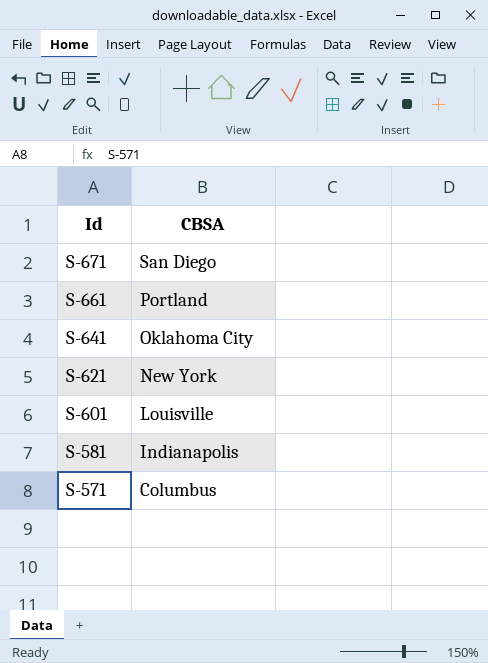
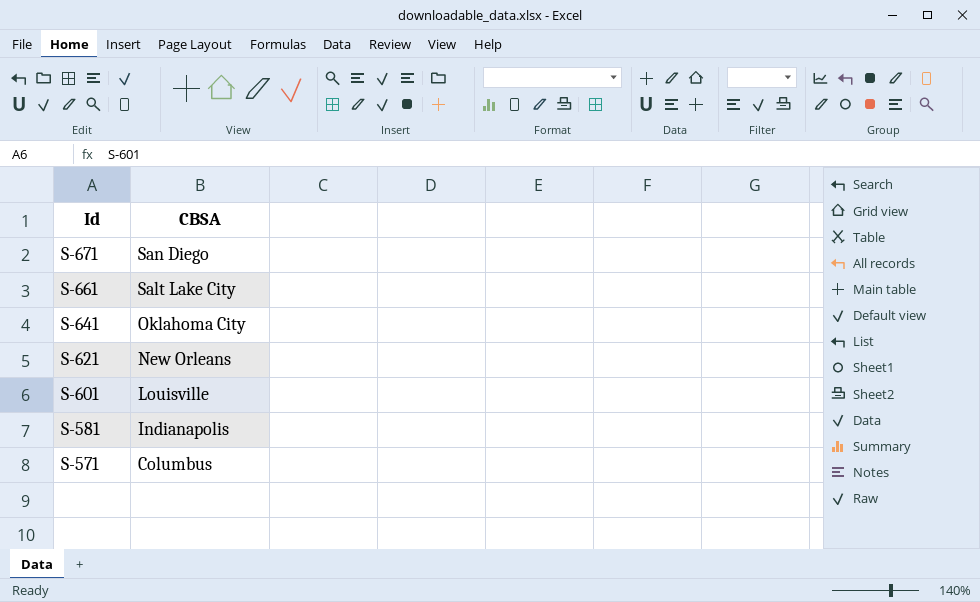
S-661 | CBSA: Portland -> Salt Lake City
S-621 | CBSA: New York -> New Orleans

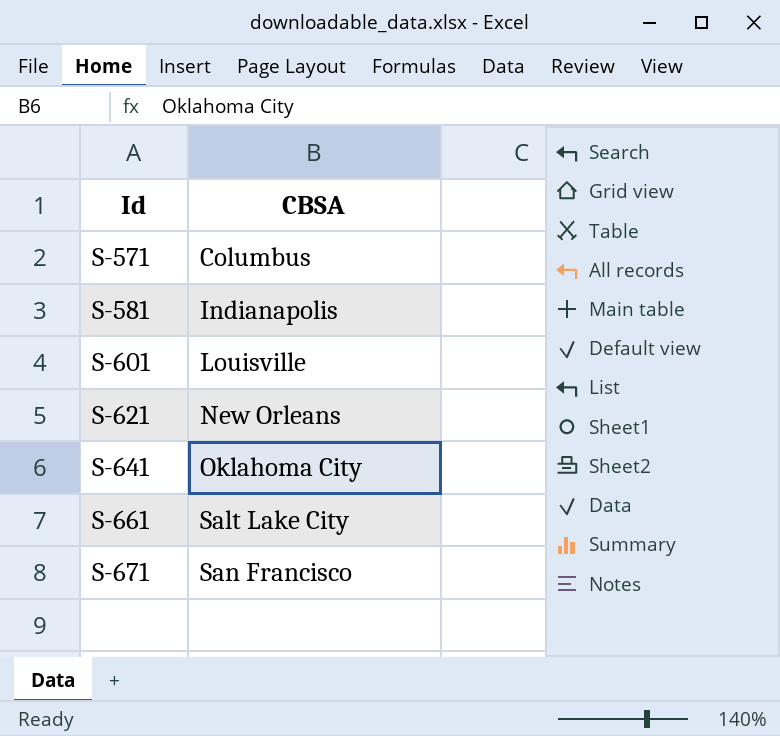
row order: Id descending -> Id ascending
S-671 | CBSA: San Diego -> San Francisco

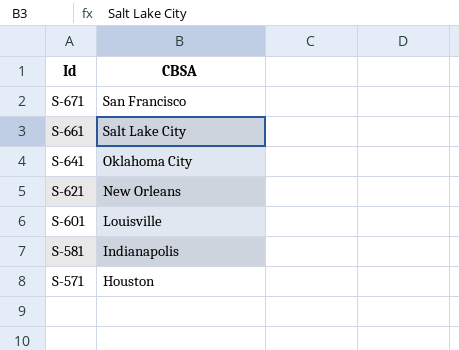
row order: Id ascending -> Id descending
S-571 | CBSA: Columbus -> Houston

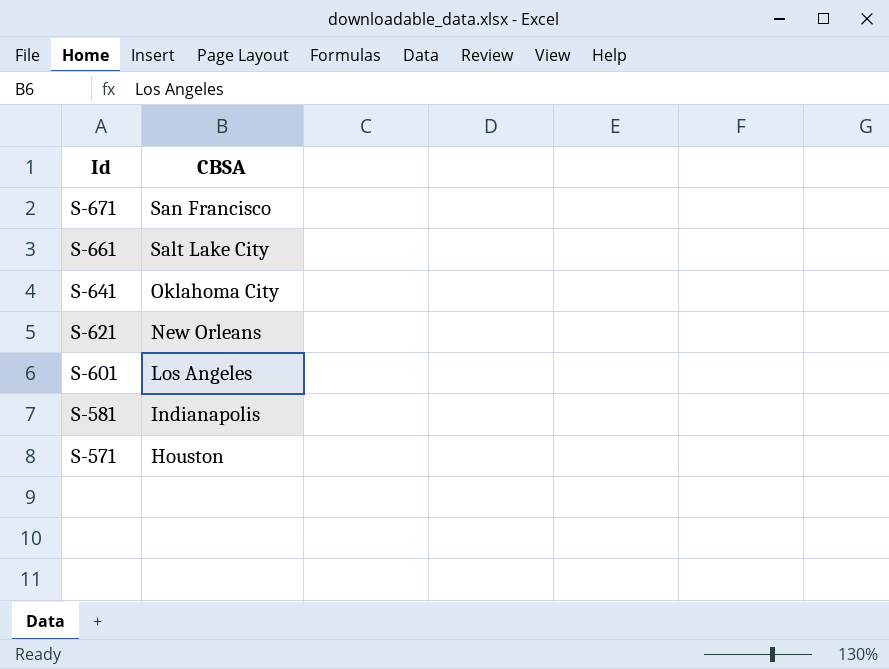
S-601 | CBSA: Louisville -> Los Angeles

